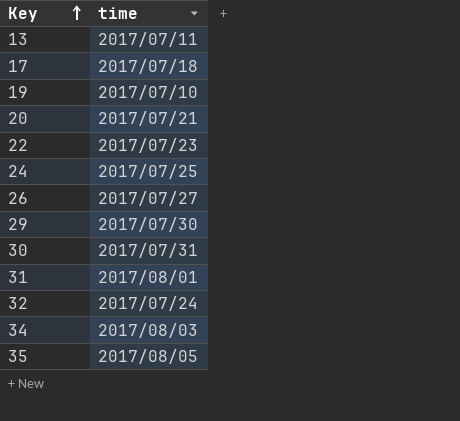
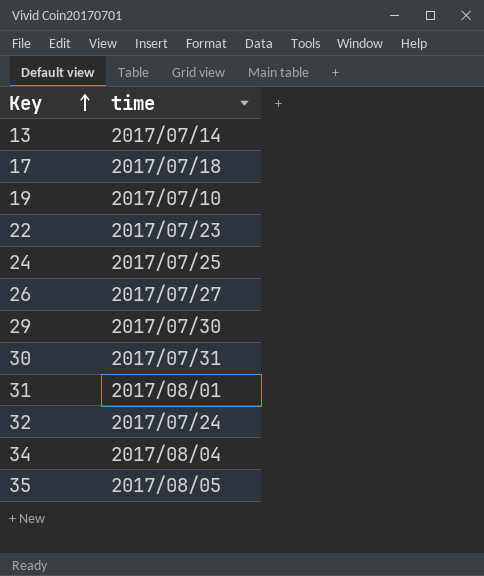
row 20: 2017/07/21 -> none
13 | time: 2017/07/11 -> 2017/07/14
34 | time: 2017/08/03 -> 2017/08/04

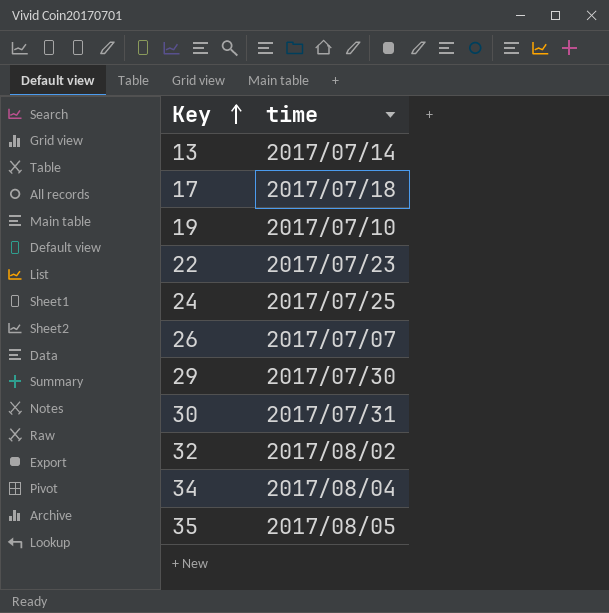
row 31: 2017/08/01 -> none
26 | time: 2017/07/27 -> 2017/07/07
32 | time: 2017/07/24 -> 2017/08/02

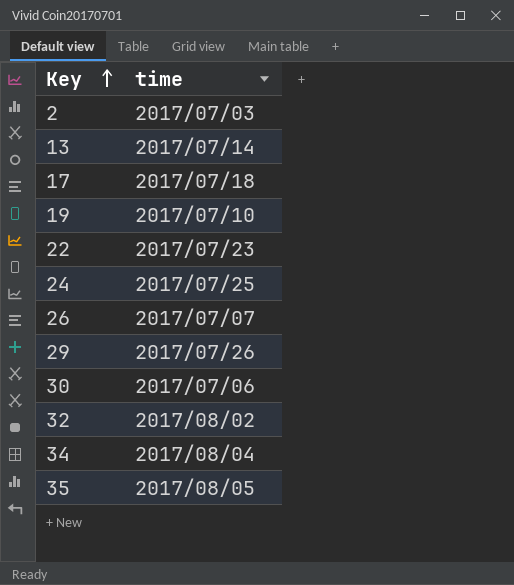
row 2: none -> 2017/07/03
29 | time: 2017/07/30 -> 2017/07/26
30 | time: 2017/07/31 -> 2017/07/06

